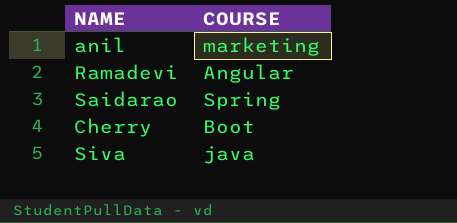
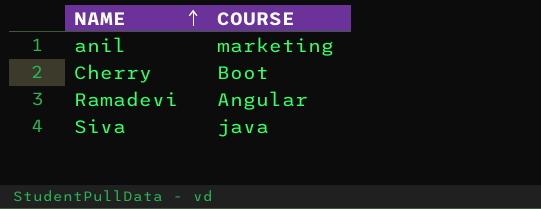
row order: none -> NAME ascending
row Saidarao: Spring -> none

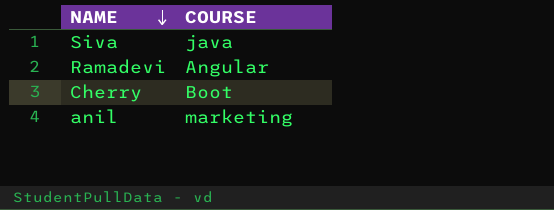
row order: NAME ascending -> NAME descending

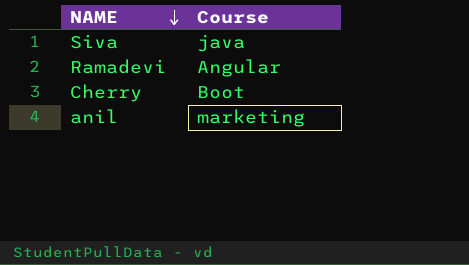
column name: COURSE -> Course

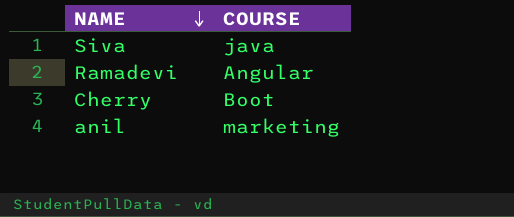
column name: Course -> COURSE

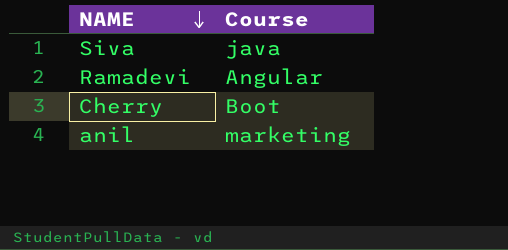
column name: COURSE -> Course

